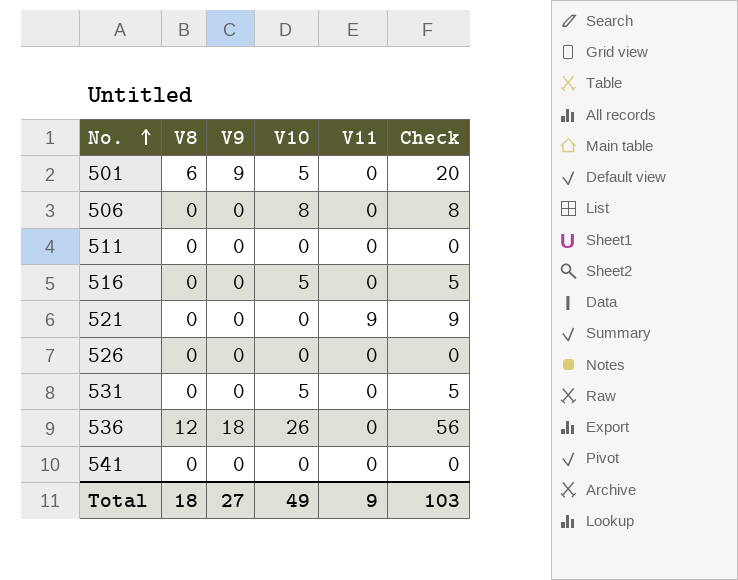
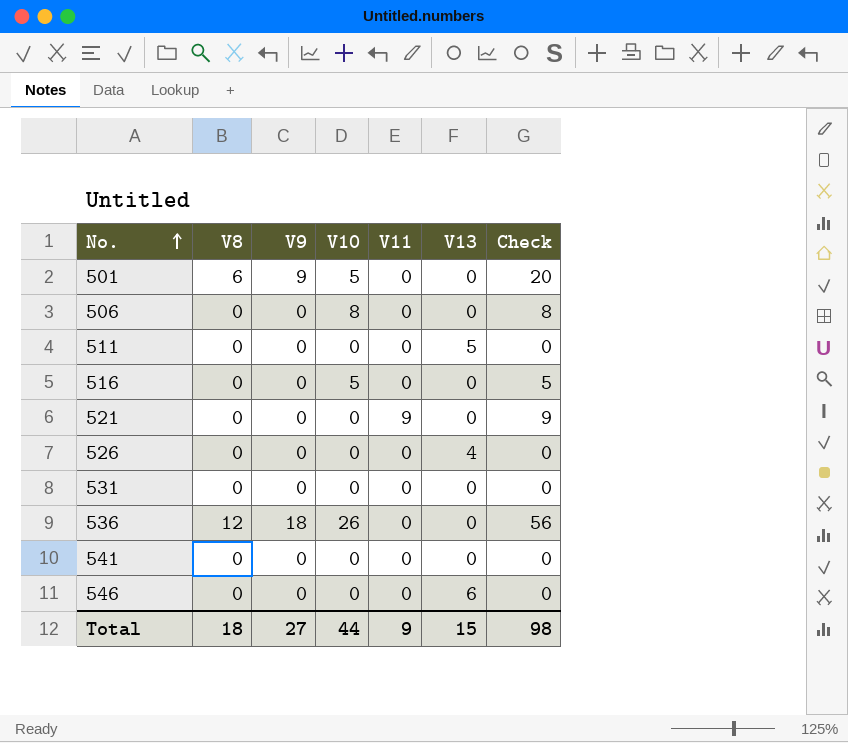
column V13 | position: none -> 6
531 | V10: 5 -> 0
531 | Check: 5 -> 0
row 546: none -> 0 | 0 | 0 | 0 | 6 | 0
Total | V10: 49 -> 44
Total | Check: 103 -> 98

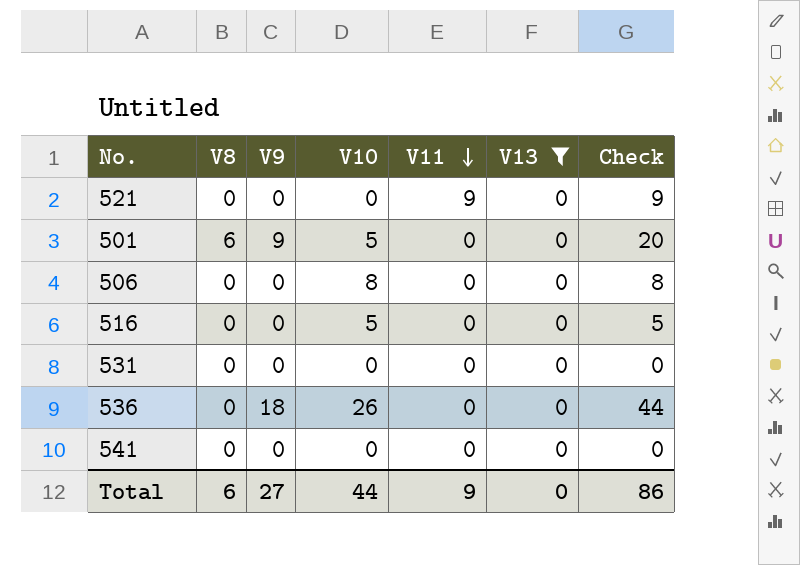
filter: none -> V13 = 0
row order: No. ascending -> V11 descending
536 | V8: 12 -> 0
536 | Check: 56 -> 44
Total | V8: 18 -> 6
Total | V13: 15 -> 0
Total | Check: 98 -> 86

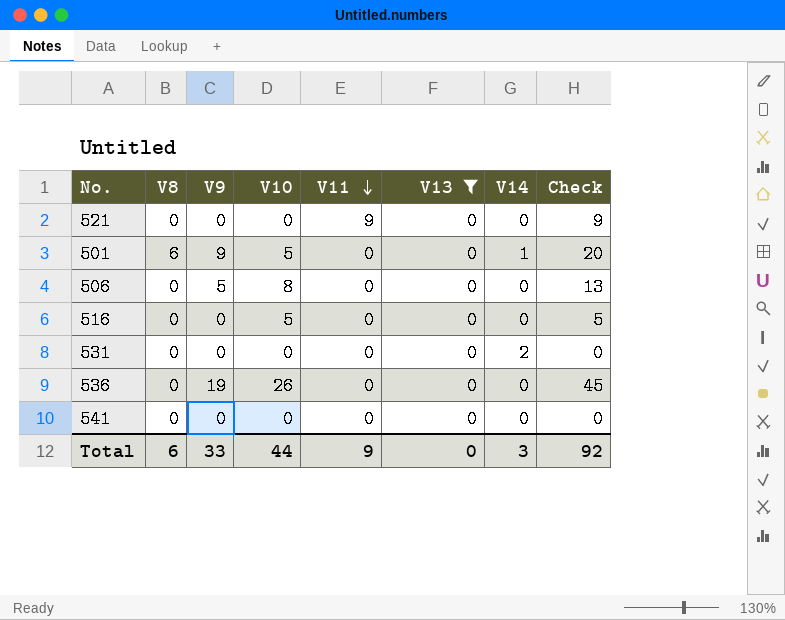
column V14 | position: none -> 7
506 | V9: 0 -> 5
506 | Check: 8 -> 13
536 | V9: 18 -> 19
536 | Check: 44 -> 45
Total | V9: 27 -> 33
Total | Check: 86 -> 92

